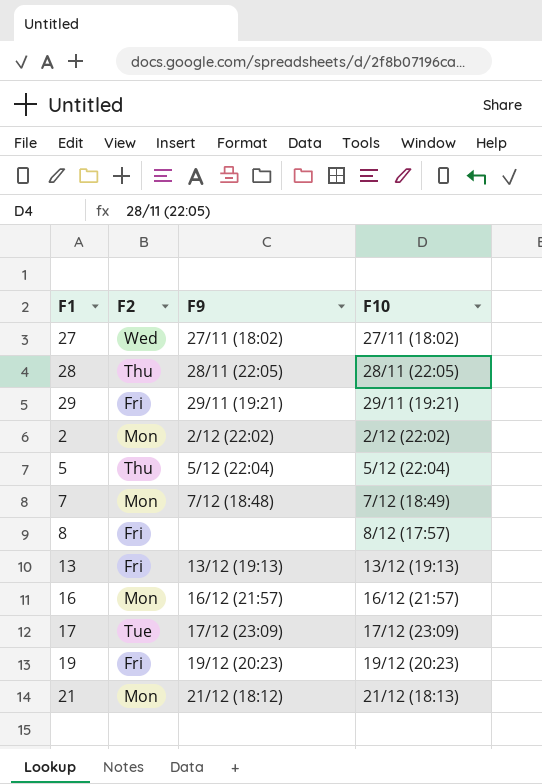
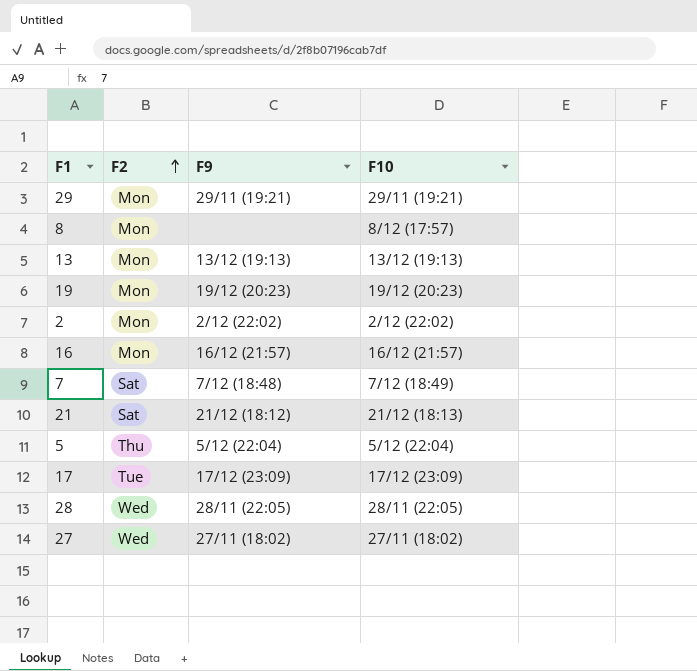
row order: none -> F2 ascending
29 | F2: Fri -> Mon
8 | F2: Fri -> Mon
13 | F2: Fri -> Mon
19 | F2: Fri -> Mon
7 | F2: Mon -> Sat
21 | F2: Mon -> Sat
28 | F2: Thu -> Wed

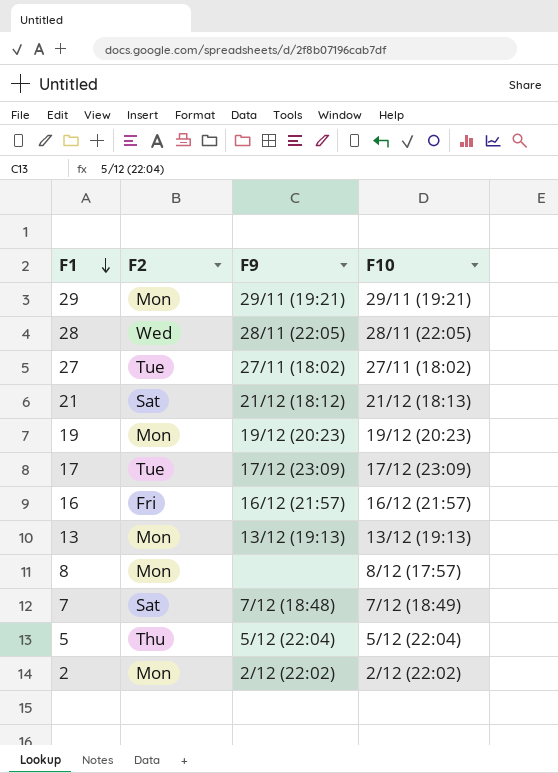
row order: F2 ascending -> F1 descending
27 | F2: Wed -> Tue
16 | F2: Mon -> Fri

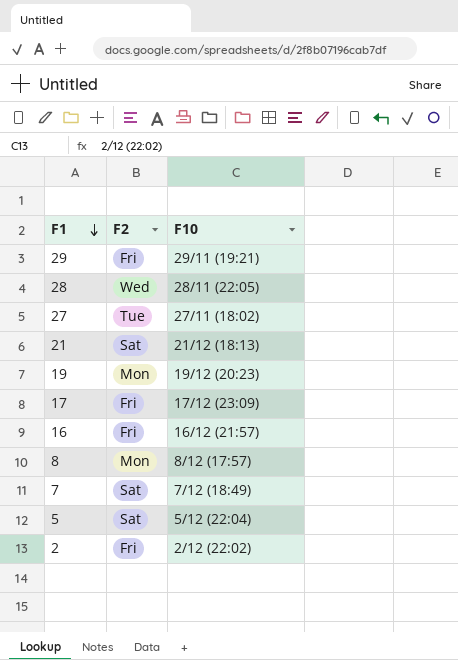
column F9 | position: 3 -> none
row 13: Mon | 13/12 (19:13) | 13/12 (19:13) -> none
29 | F2: Mon -> Fri
17 | F2: Tue -> Fri
5 | F2: Thu -> Sat
2 | F2: Mon -> Fri

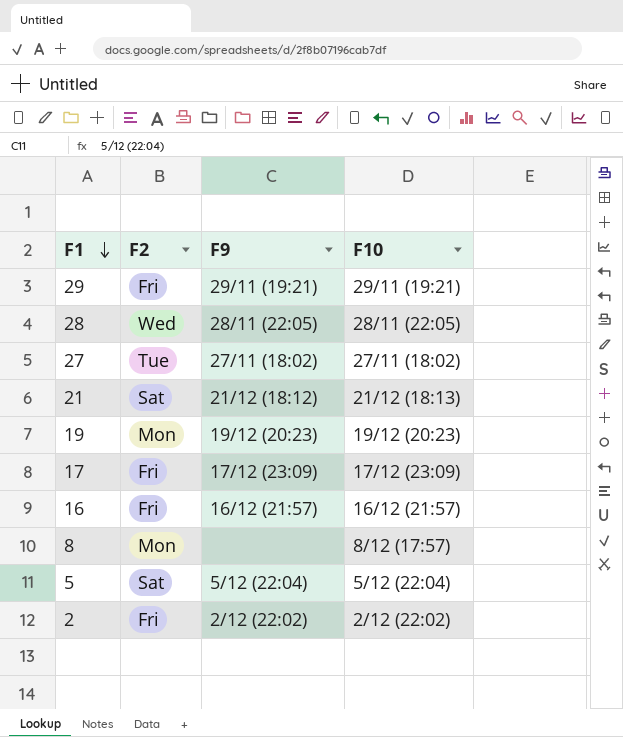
column F9 | position: none -> 3
row 7: Sat | 7/12 (18:49) -> none

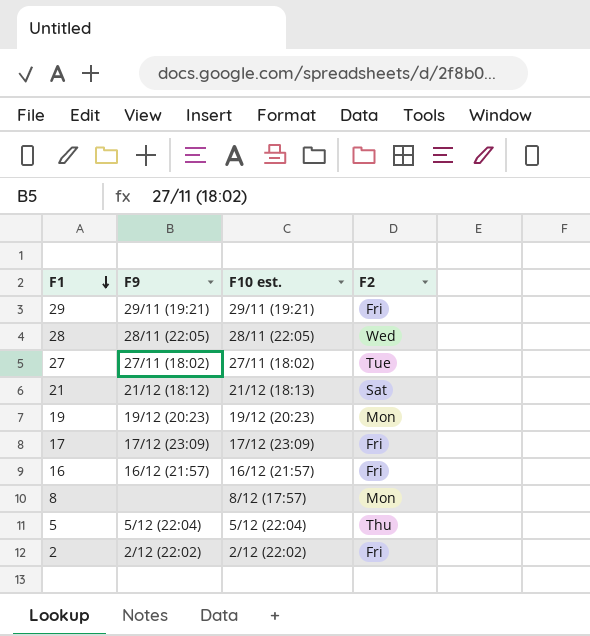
column name: F10 -> F10 est.
column F2 | position: 2 -> 4
5 | F2: Sat -> Thu

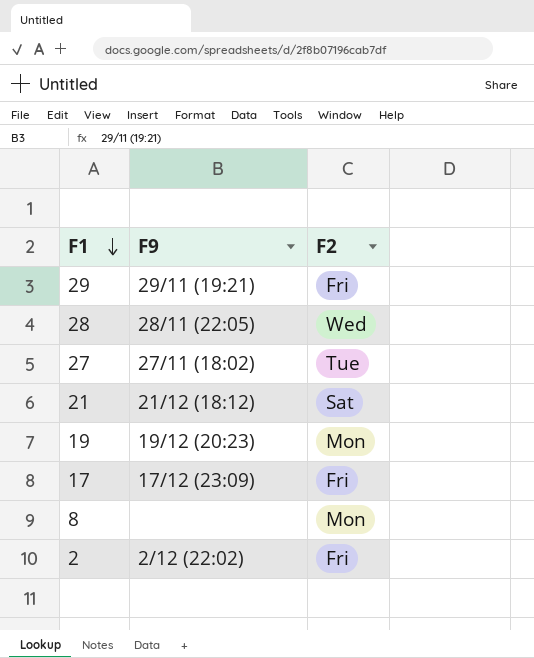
column F10 est. | position: 3 -> none
row 16: 16/12 (21:57) | 16/12 (21:57) | Fri -> none
row 5: 5/12 (22:04) | 5/12 (22:04) | Thu -> none

